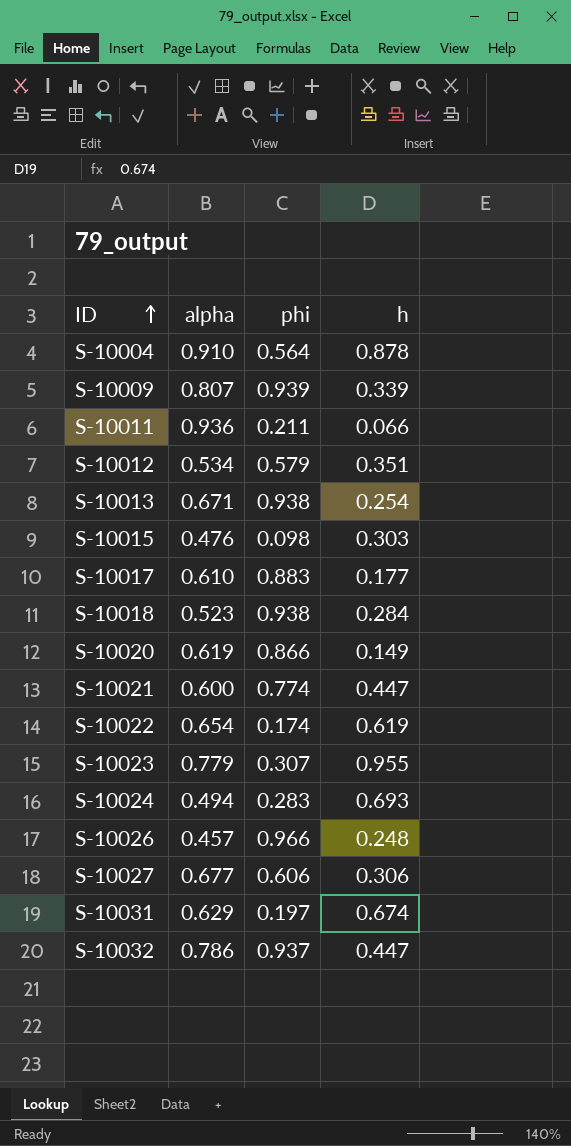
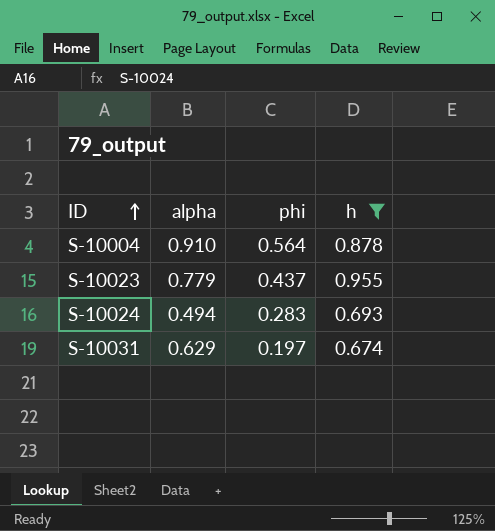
filter: none -> h >= 0.674
S-10023 | phi: 0.307 -> 0.437

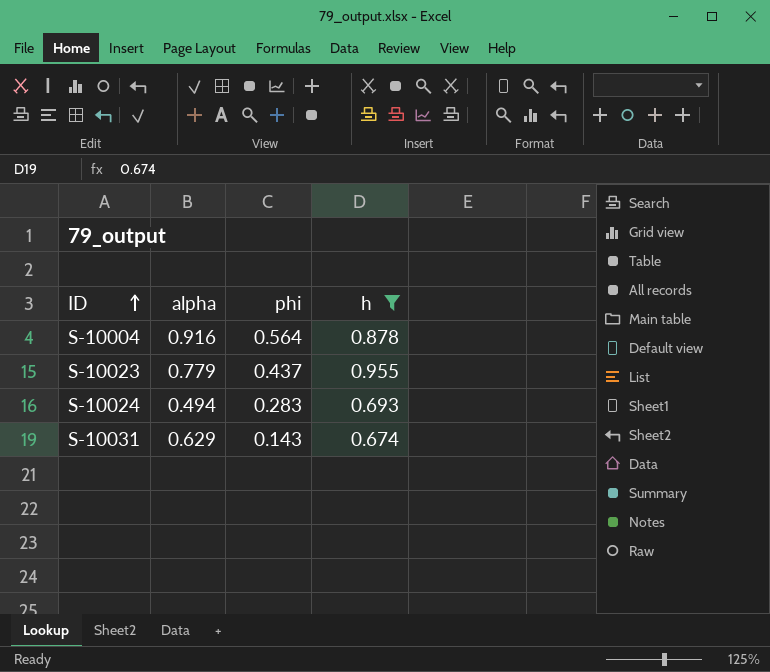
S-10004 | alpha: 0.910 -> 0.916
S-10031 | phi: 0.197 -> 0.143

